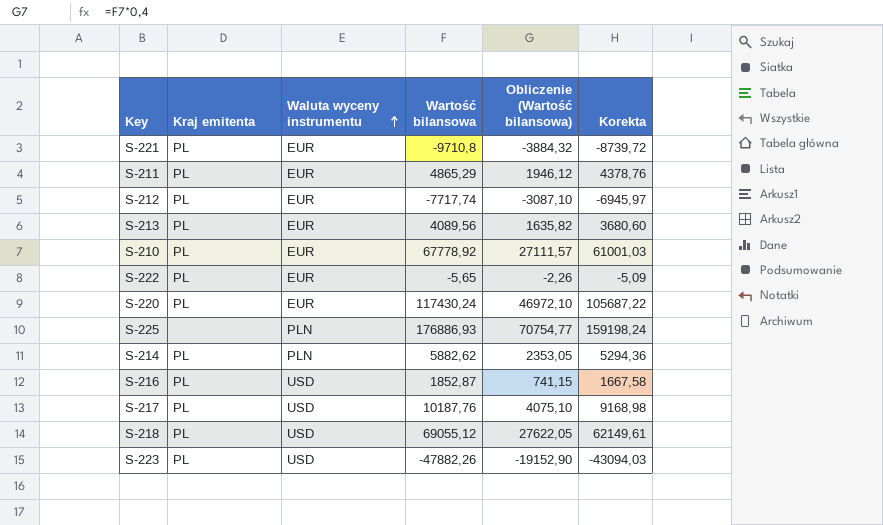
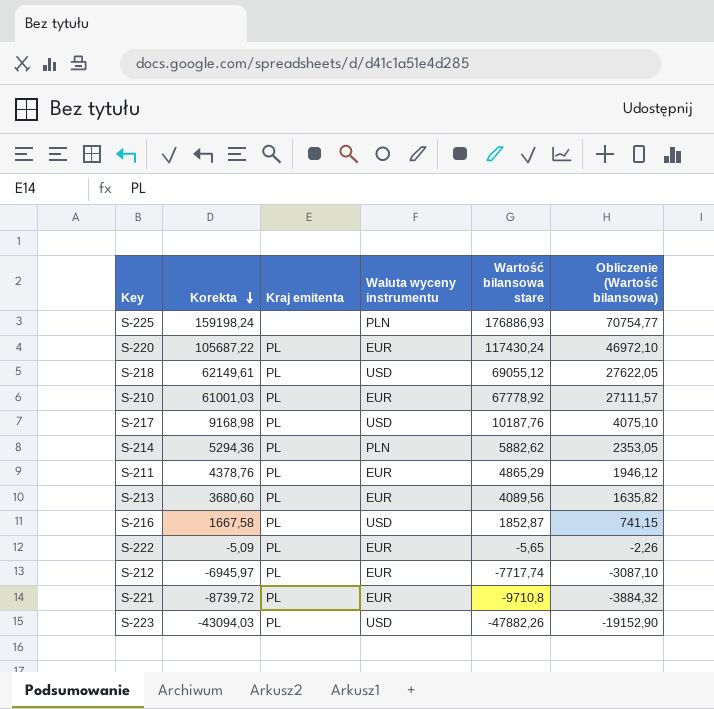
row order: Waluta wyceny instrumentu ascending -> Korekta descending
column Korekta | position: 6 -> 2
column name: Wartość bilansowa -> Wartość bilansowa stare

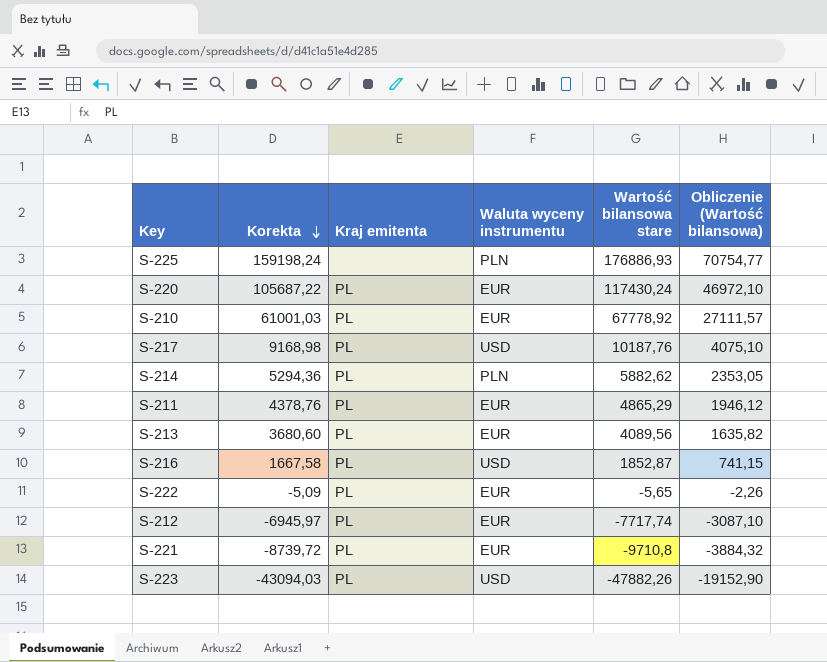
row S-218: 62149,61 | PL | USD | 69055,12 | 27622,05 -> none

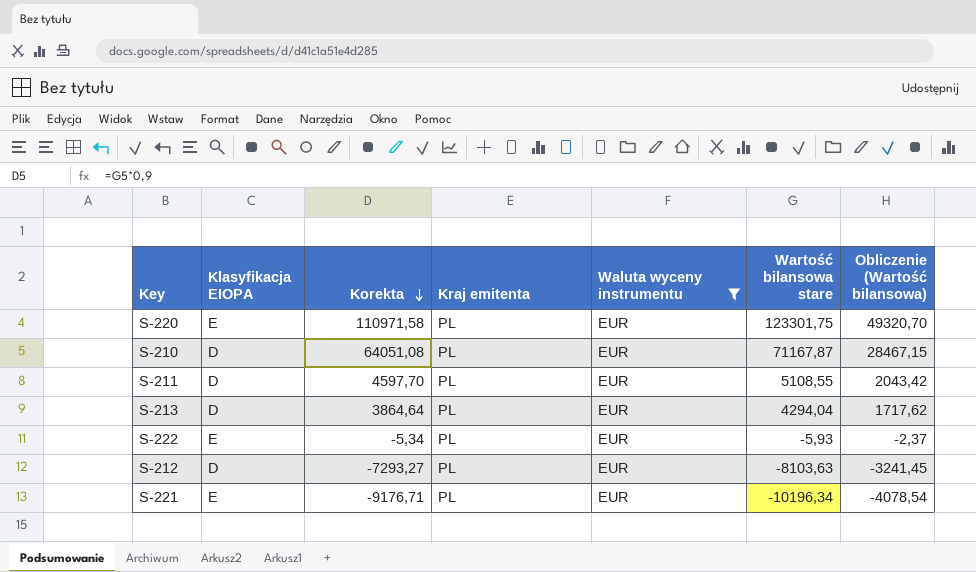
filter: none -> Waluta wyceny instrumentu = EUR
column Klasyfikacja EIOPA | position: none -> 2
S-220 | Korekta: 105687,22 -> 110971,58
S-220 | Wartość bilansowa stare: 117430,24 -> 123301,75
S-220 | Obliczenie (Wartość bilansowa): 46972,10 -> 49320,70
S-210 | Korekta: 61001,03 -> 64051,08
S-210 | Wartość bilansowa stare: 67778,92 -> 71167,87
S-210 | Obliczenie (Wartość bilansowa): 27111,57 -> 28467,15
S-211 | Korekta: 4378,76 -> 4597,70
S-211 | Wartość bilansowa stare: 4865,29 -> 5108,55
S-211 | Obliczenie (Wartość bilansowa): 1946,12 -> 2043,42
S-213 | Korekta: 3680,60 -> 3864,64
S-213 | Wartość bilansowa stare: 4089,56 -> 4294,04
S-213 | Obliczenie (Wartość bilansowa): 1635,82 -> 1717,62
S-222 | Korekta: -5,09 -> -5,34
S-222 | Wartość bilansowa stare: -5,65 -> -5,93
S-222 | Obliczenie (Wartość bilansowa): -2,26 -> -2,37
S-212 | Korekta: -6945,97 -> -7293,27
S-212 | Wartość bilansowa stare: -7717,74 -> -8103,63
S-212 | Obliczenie (Wartość bilansowa): -3087,10 -> -3241,45
S-221 | Korekta: -8739,72 -> -9176,71
S-221 | Wartość bilansowa stare: -9710,8 -> -10196,34
S-221 | Obliczenie (Wartość bilansowa): -3884,32 -> -4078,54

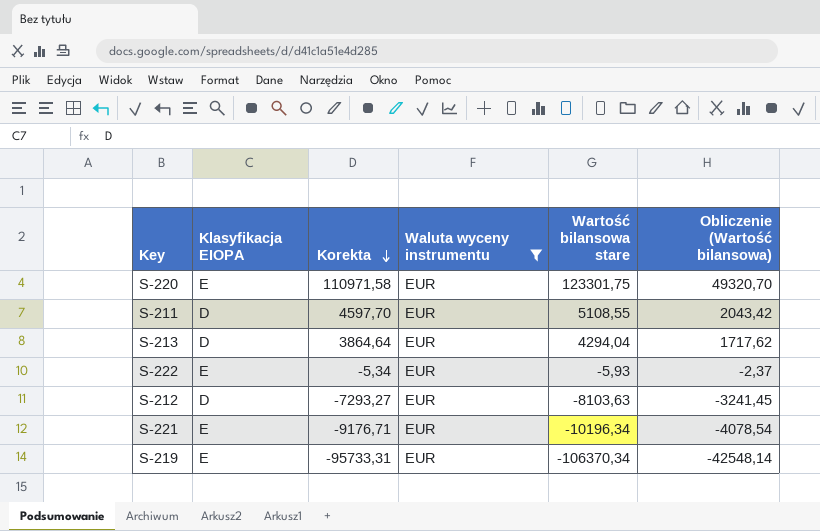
column Kraj emitenta | position: 4 -> none
row S-210: D | 64051,08 | PL | EUR | 71167,87 | 28467,15 -> none
row S-219: none -> E | -95733,31 | EUR | -106370,34 | -42548,14

